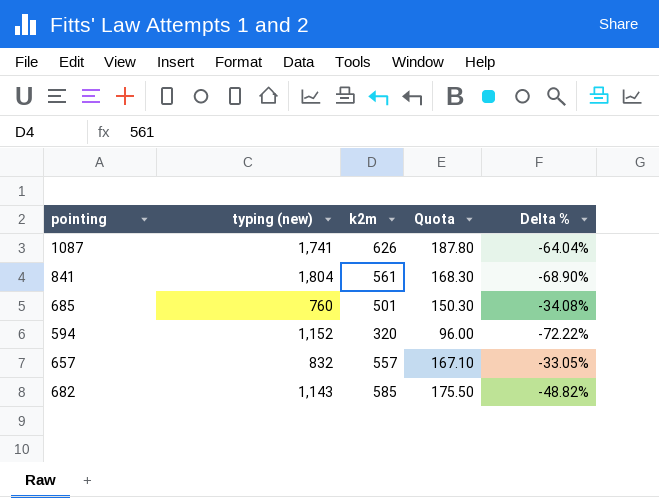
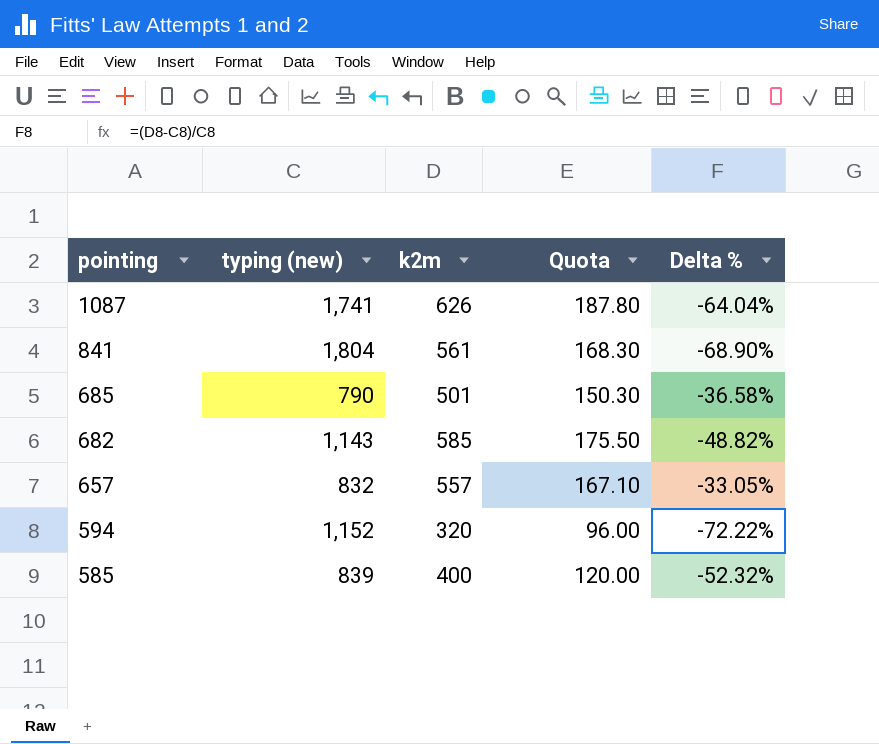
row order: none -> pointing descending
685 | typing (new): 760 -> 790
685 | Delta %: -34.08% -> -36.58%
row 585: none -> 839 | 400 | 120.00 | -52.32%

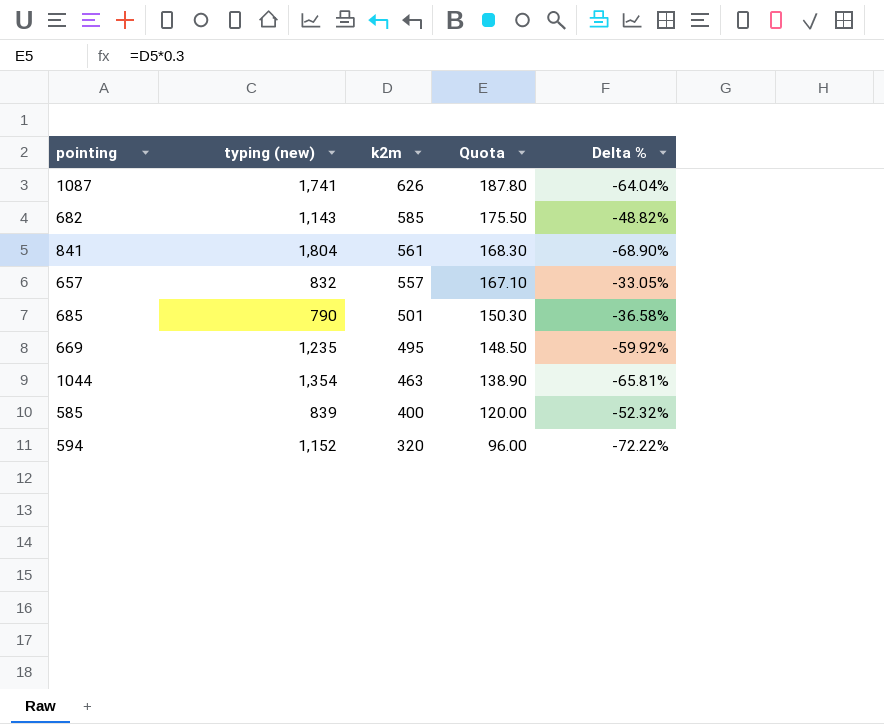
row order: pointing descending -> k2m descending
row 669: none -> 1,235 | 495 | 148.50 | -59.92%
row 1044: none -> 1,354 | 463 | 138.90 | -65.81%

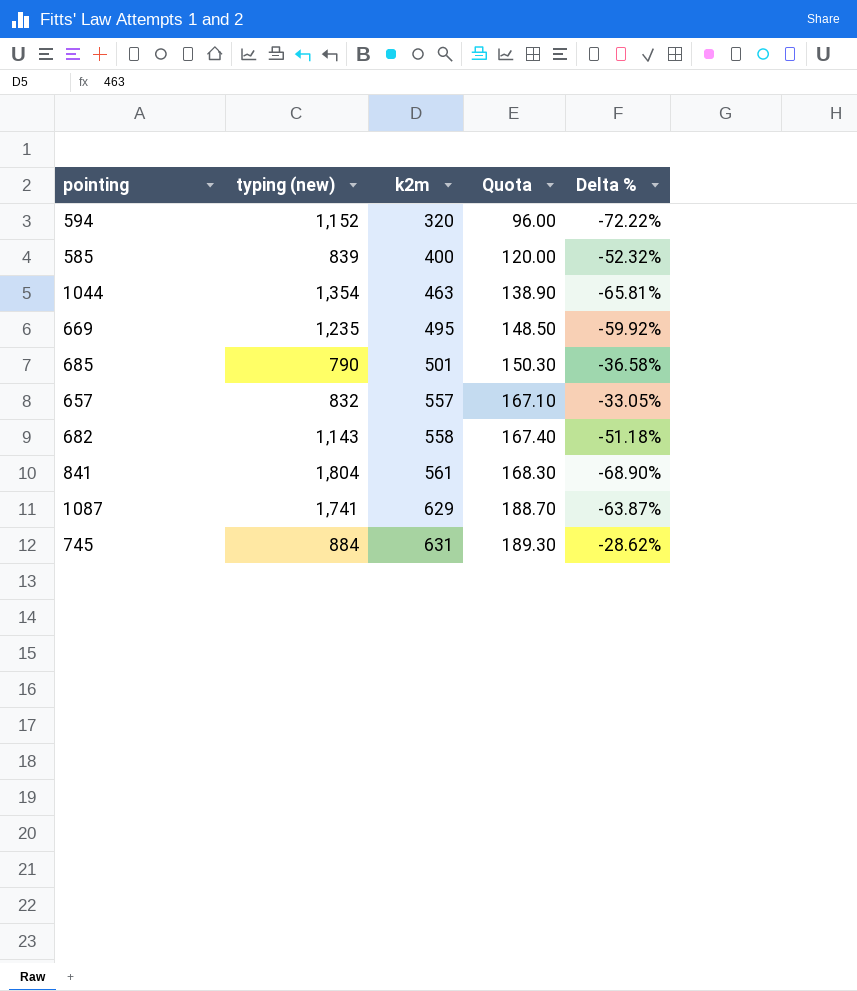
row order: k2m descending -> k2m ascending
682 | k2m: 585 -> 558
682 | Quota: 175.50 -> 167.40
682 | Delta %: -48.82% -> -51.18%
1087 | k2m: 626 -> 629
1087 | Quota: 187.80 -> 188.70
1087 | Delta %: -64.04% -> -63.87%
row 745: none -> 884 | 631 | 189.30 | -28.62%

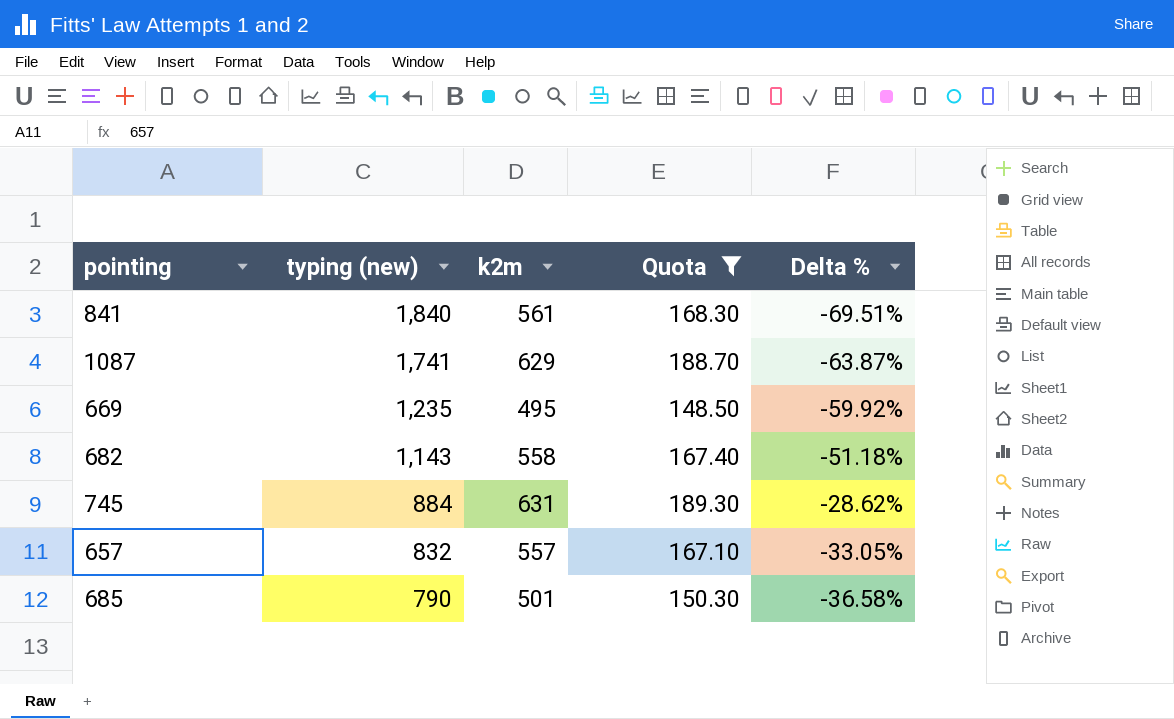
filter: none -> Quota >= 148.50
row order: k2m ascending -> typing (new) descending
841 | typing (new): 1,804 -> 1,840
841 | Delta %: -68.90% -> -69.51%

